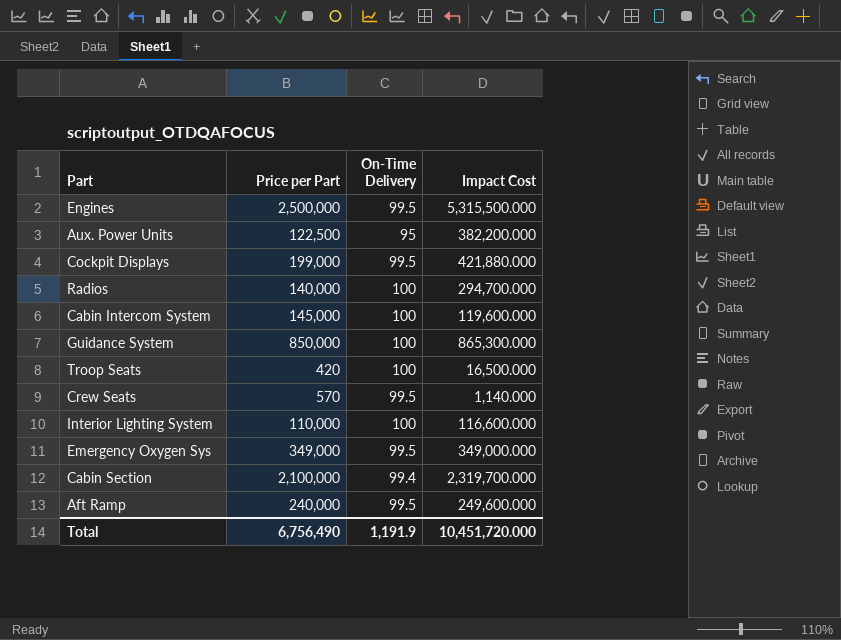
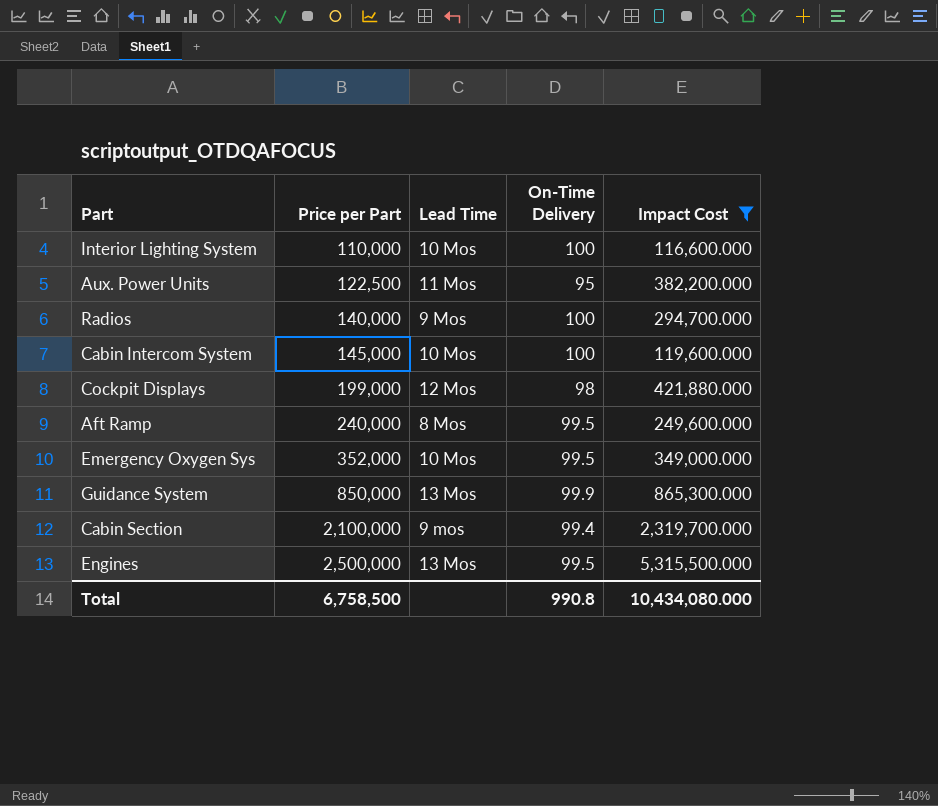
filter: none -> Impact Cost >= 116,600.000
row order: none -> Price per Part ascending
column Lead Time | position: none -> 3
Cockpit Displays | On-Time Delivery: 99.5 -> 98
Emergency Oxygen Sys | Price per Part: 349,000 -> 352,000
Guidance System | On-Time Delivery: 100 -> 99.9
Total | Price per Part: 6,756,490 -> 6,758,500
Total | On-Time Delivery: 1,191.9 -> 990.8
Total | Impact Cost: 10,451,720.000 -> 10,434,080.000

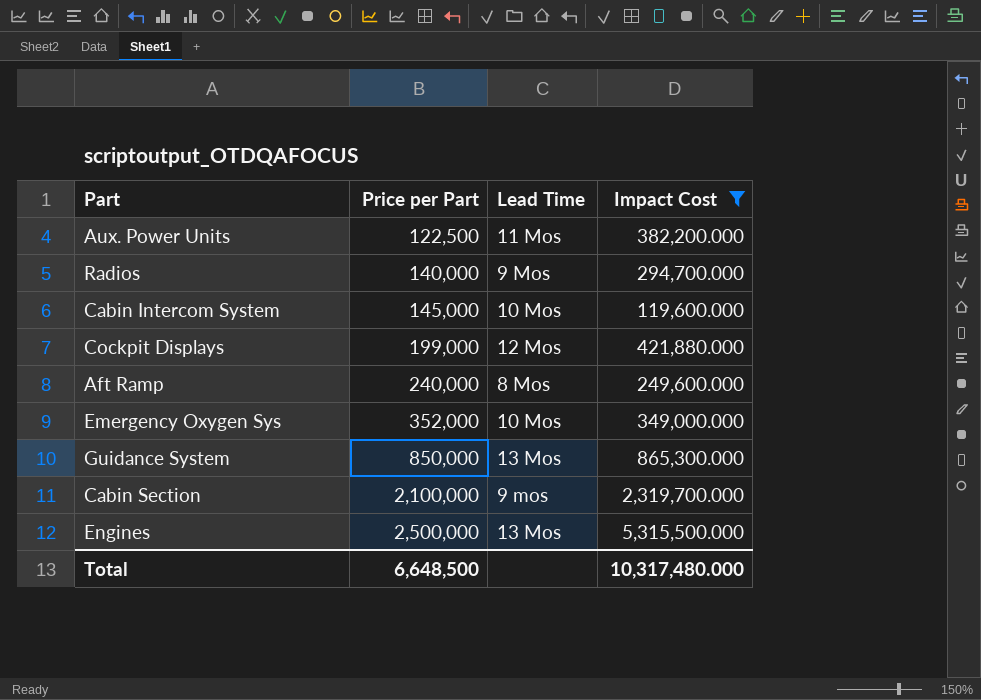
column On-Time Delivery | position: 4 -> none
row Interior Lighting System: 110,000 | 10 Mos | 100 | 116,600.000 -> none
Total | Price per Part: 6,758,500 -> 6,648,500
Total | Impact Cost: 10,434,080.000 -> 10,317,480.000

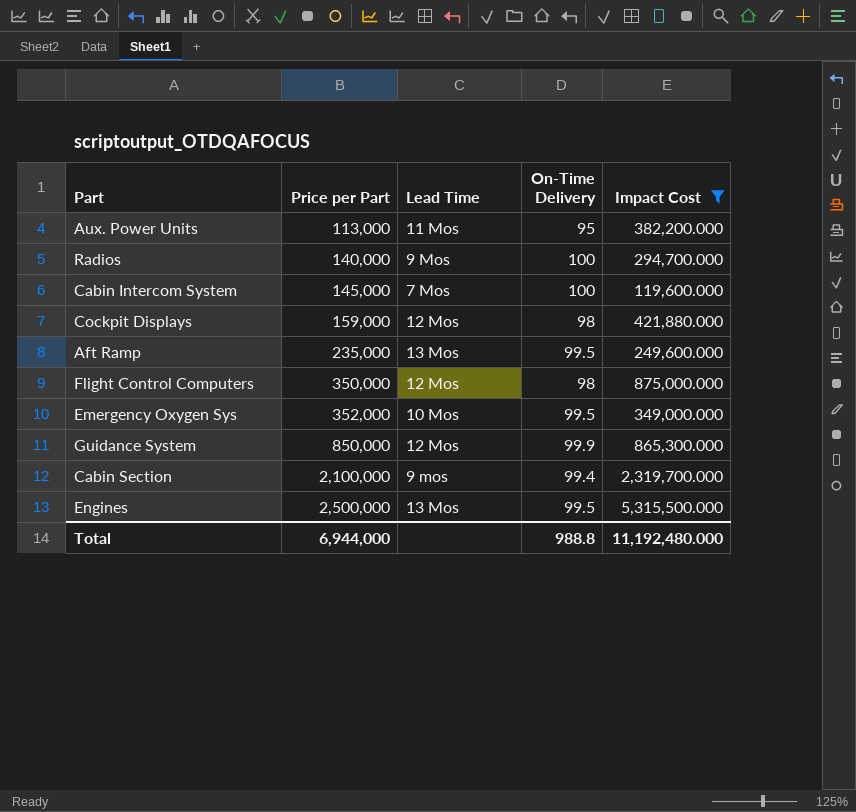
column On-Time Delivery | position: none -> 4
Aux. Power Units | Price per Part: 122,500 -> 113,000
Cabin Intercom System | Lead Time: 10 Mos -> 7 Mos
Cockpit Displays | Price per Part: 199,000 -> 159,000
Aft Ramp | Price per Part: 240,000 -> 235,000
Aft Ramp | Lead Time: 8 Mos -> 13 Mos
row Flight Control Computers: none -> 350,000 | 12 Mos | 98 | 875,000.000
Guidance System | Lead Time: 13 Mos -> 12 Mos
Total | Price per Part: 6,648,500 -> 6,944,000
Total | Impact Cost: 10,317,480.000 -> 11,192,480.000

